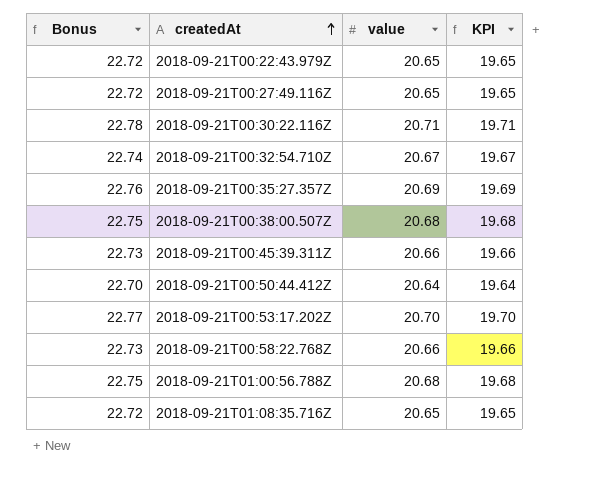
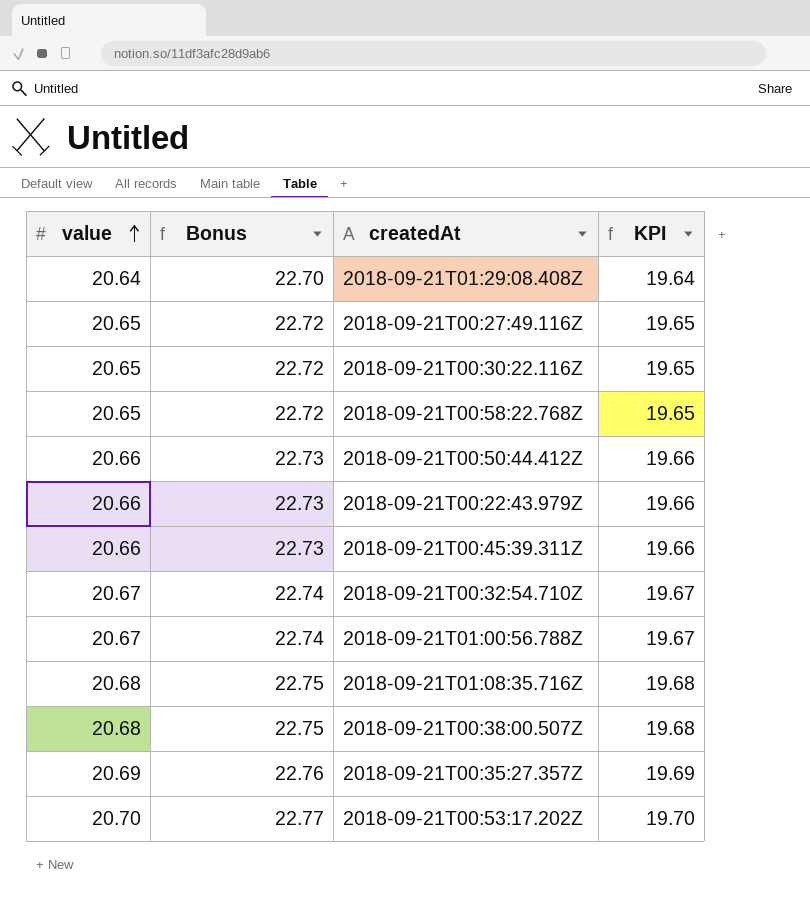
row order: createdAt ascending -> value ascending
column value | position: 3 -> 1
row 2018-09-21T01:29:08.408Z: none -> 20.64 | 22.70 | 19.64
2018-09-21T00:30:22.116Z | value: 20.71 -> 20.65
2018-09-21T00:30:22.116Z | Bonus: 22.78 -> 22.72
2018-09-21T00:30:22.116Z | KPI: 19.71 -> 19.65
2018-09-21T00:58:22.768Z | value: 20.66 -> 20.65
2018-09-21T00:58:22.768Z | Bonus: 22.73 -> 22.72
2018-09-21T00:58:22.768Z | KPI: 19.66 -> 19.65
2018-09-21T00:50:44.412Z | value: 20.64 -> 20.66
2018-09-21T00:50:44.412Z | Bonus: 22.70 -> 22.73
2018-09-21T00:50:44.412Z | KPI: 19.64 -> 19.66
2018-09-21T00:22:43.979Z | value: 20.65 -> 20.66
2018-09-21T00:22:43.979Z | Bonus: 22.72 -> 22.73
2018-09-21T00:22:43.979Z | KPI: 19.65 -> 19.66
2018-09-21T01:00:56.788Z | value: 20.68 -> 20.67
2018-09-21T01:00:56.788Z | Bonus: 22.75 -> 22.74
2018-09-21T01:00:56.788Z | KPI: 19.68 -> 19.67
2018-09-21T01:08:35.716Z | value: 20.65 -> 20.68
2018-09-21T01:08:35.716Z | Bonus: 22.72 -> 22.75
2018-09-21T01:08:35.716Z | KPI: 19.65 -> 19.68

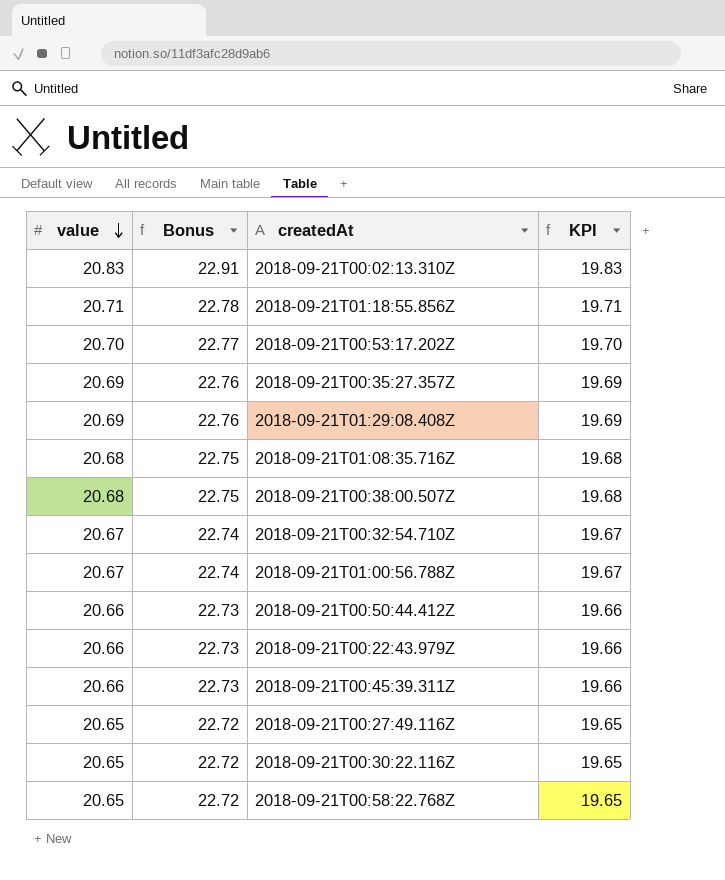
row order: value ascending -> value descending
row 2018-09-21T00:02:13.310Z: none -> 20.83 | 22.91 | 19.83
row 2018-09-21T01:18:55.856Z: none -> 20.71 | 22.78 | 19.71
2018-09-21T01:29:08.408Z | value: 20.64 -> 20.69
2018-09-21T01:29:08.408Z | Bonus: 22.70 -> 22.76
2018-09-21T01:29:08.408Z | KPI: 19.64 -> 19.69

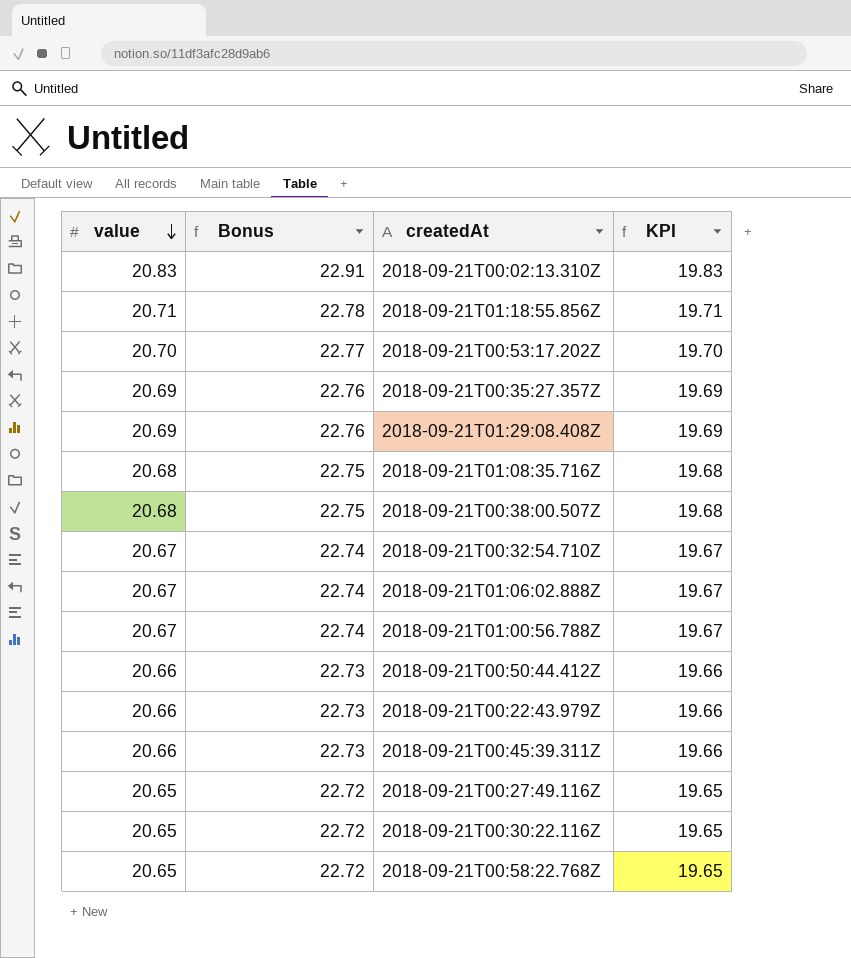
row 2018-09-21T01:06:02.888Z: none -> 20.67 | 22.74 | 19.67

